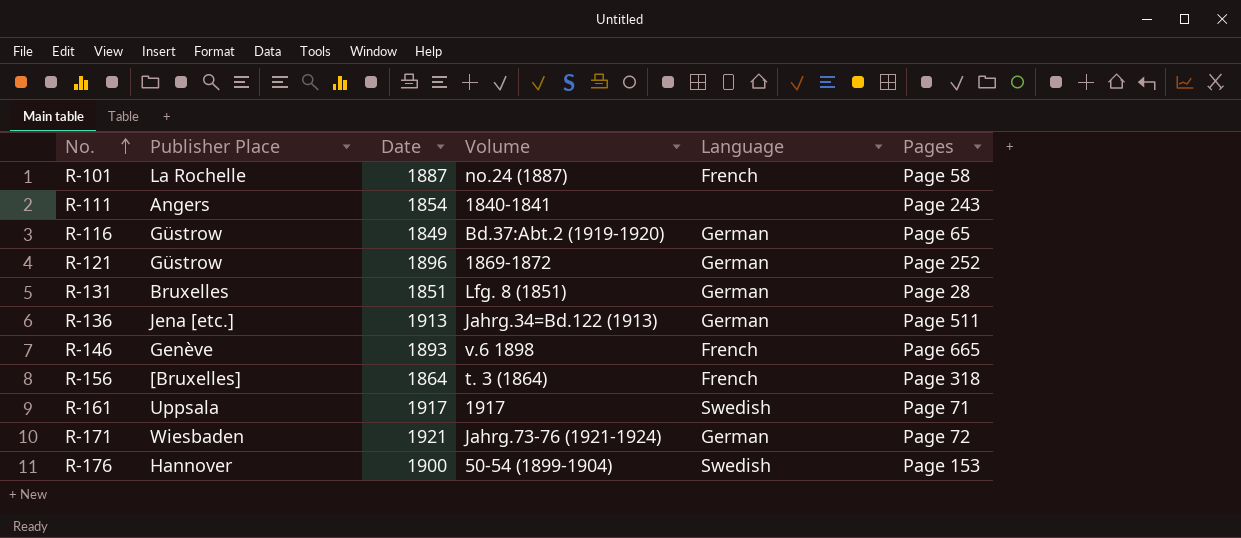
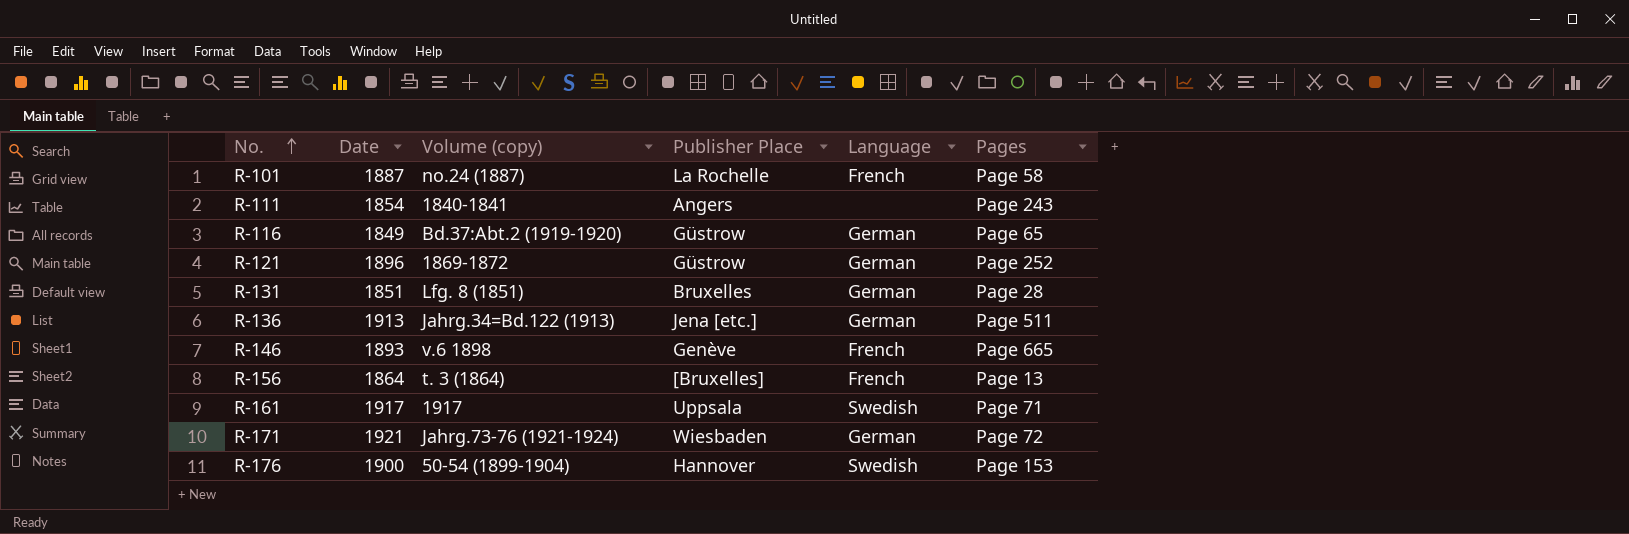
column name: Volume -> Volume (copy)
column Publisher Place | position: 2 -> 4
R-156 | Pages: Page 318 -> Page 13

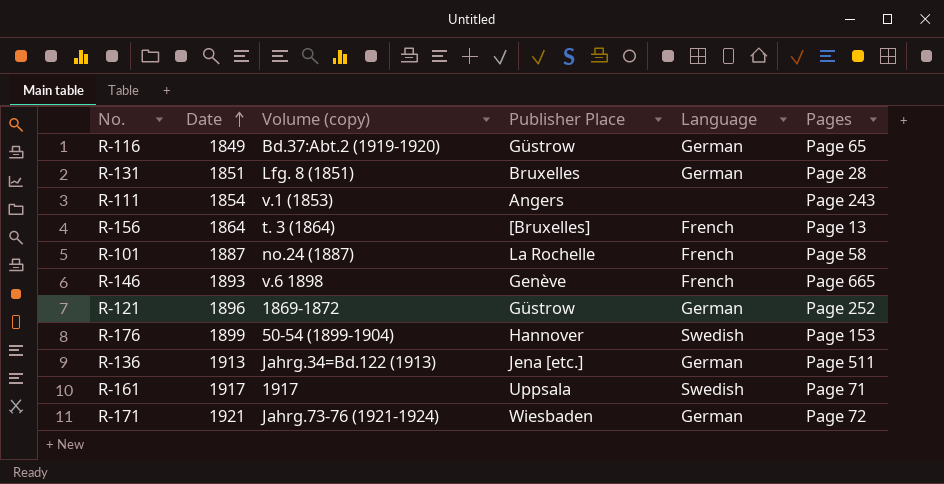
row order: No. ascending -> Date ascending
R-111 | Volume (copy): 1840-1841 -> v.1 (1853)
R-176 | Date: 1900 -> 1899

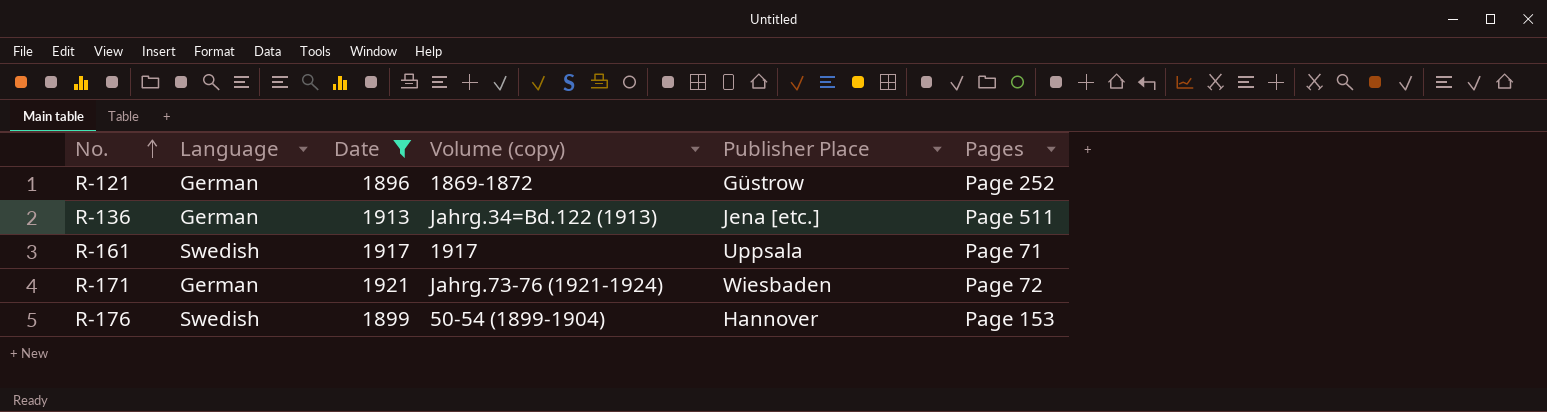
filter: none -> Date >= 1896
row order: Date ascending -> No. ascending
column Language | position: 5 -> 2

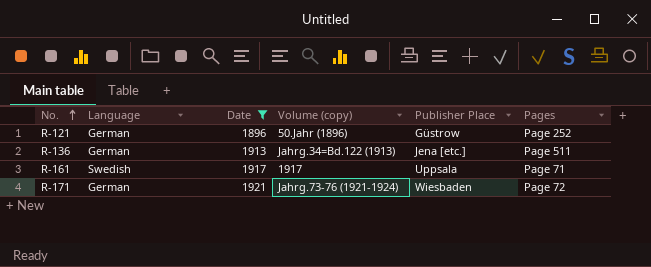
row R-176: Swedish | 1899 | 50-54 (1899-1904) | Hannover | Page 153 -> none
R-121 | Volume (copy): 1869-1872 -> 50.Jahr (1896)

